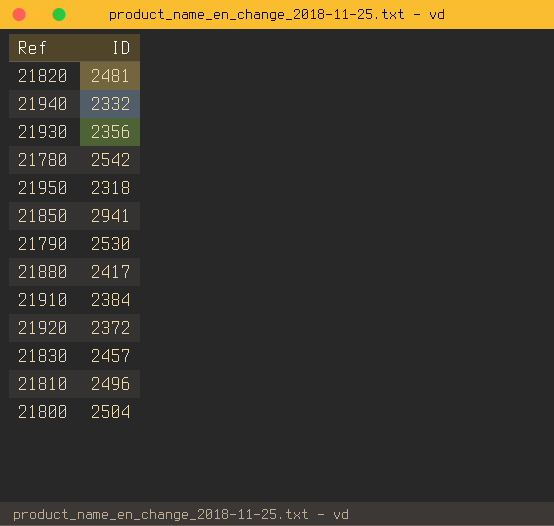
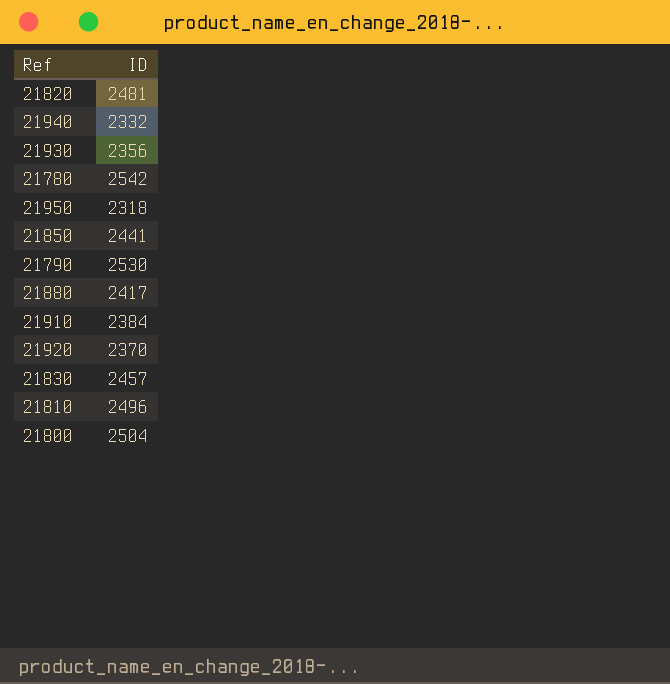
21850 | ID: 2941 -> 2441
21920 | ID: 2372 -> 2370

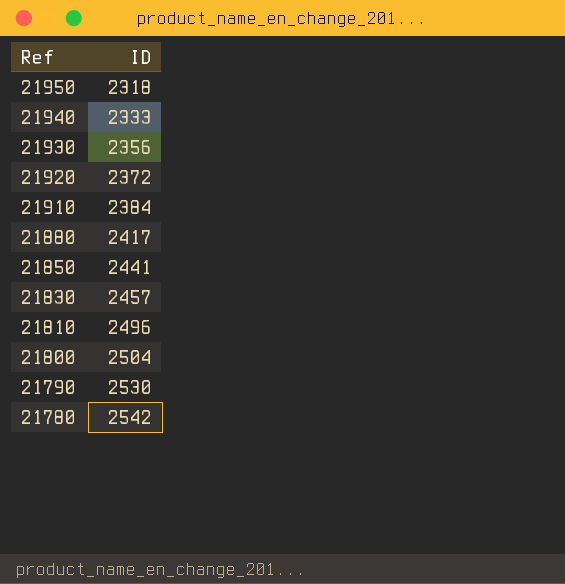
row order: none -> Ref descending
row 21820: 2481 -> none
21940 | ID: 2332 -> 2333
21920 | ID: 2370 -> 2372

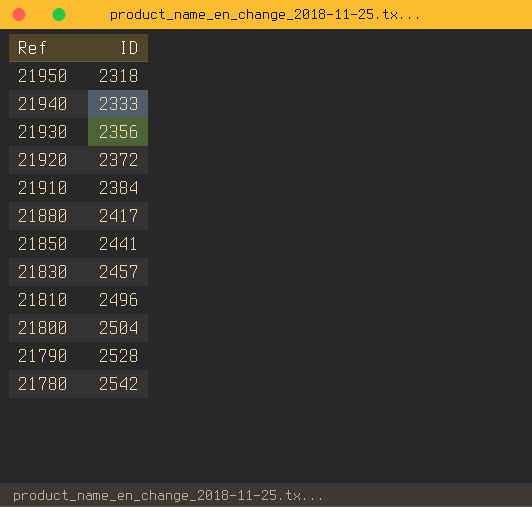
21790 | ID: 2530 -> 2528

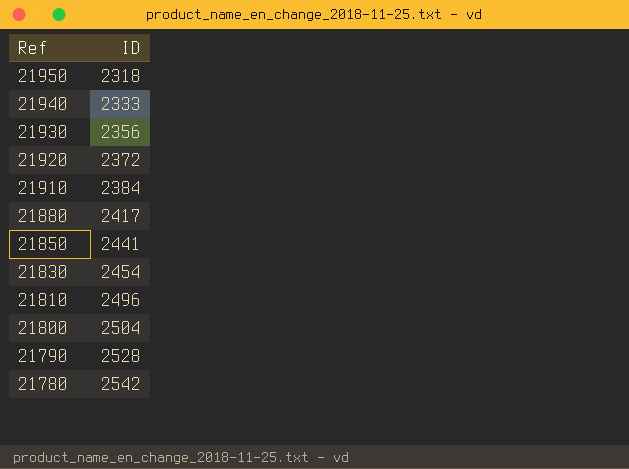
21830 | ID: 2457 -> 2454

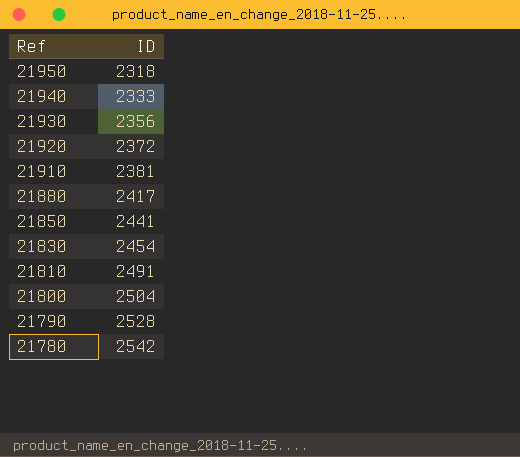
21910 | ID: 2384 -> 2381
21810 | ID: 2496 -> 2491

